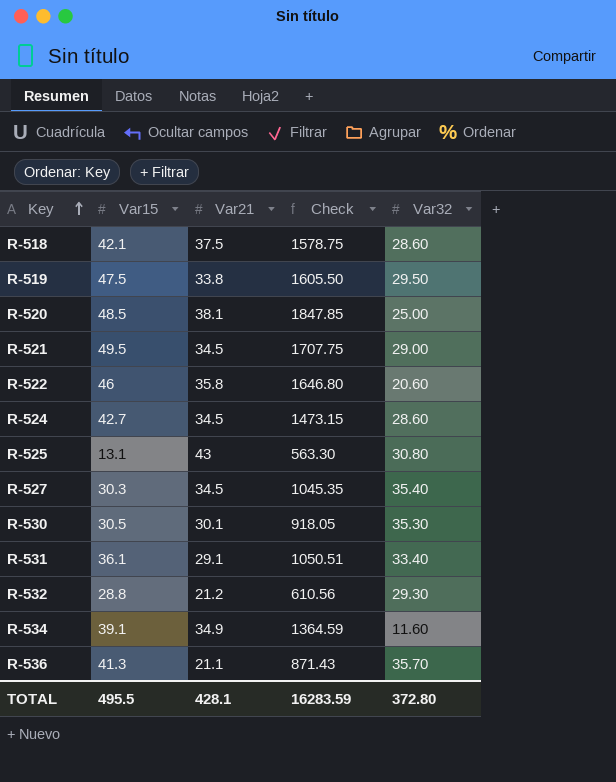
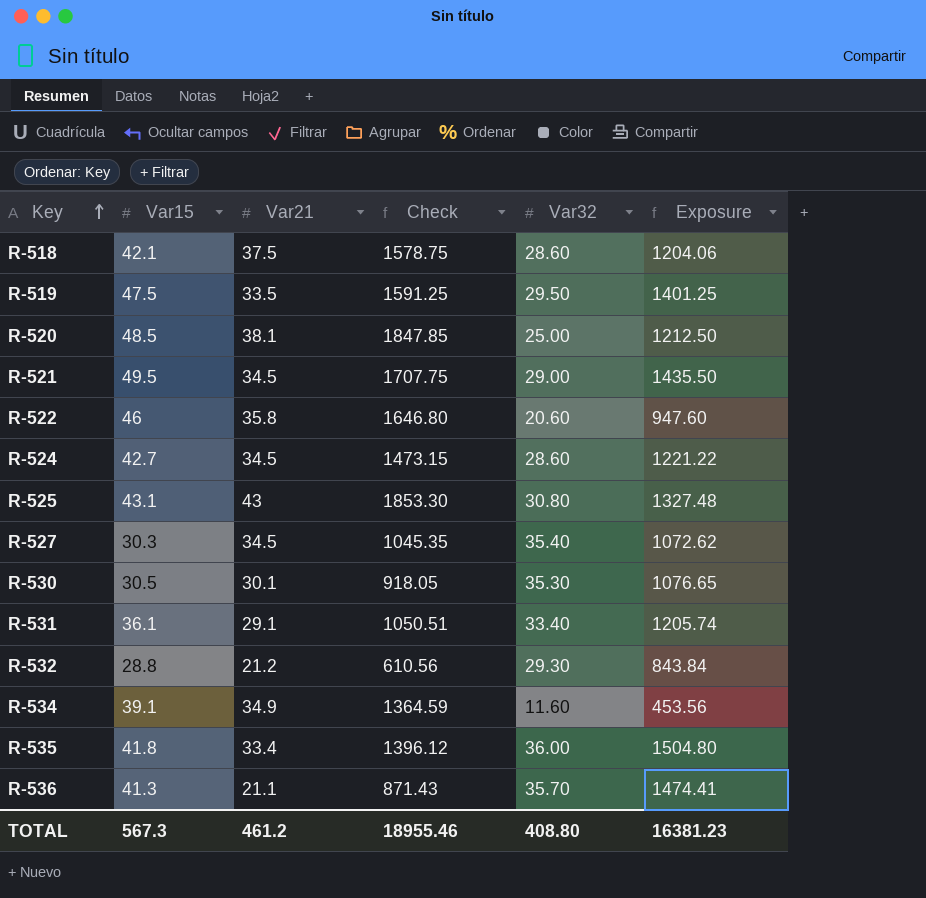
column Exposure | formula: none -> [Var15] * [Var32]
R-519 | Var21: 33.8 -> 33.5
R-519 | Check: 1605.50 -> 1591.25
R-525 | Var15: 13.1 -> 43.1
R-525 | Check: 563.30 -> 1853.30
row R-535: none -> 41.8 | 33.4 | 1396.12 | 36.00 | 1504.80
TOTAL | Var15: 495.5 -> 567.3
TOTAL | Var21: 428.1 -> 461.2
TOTAL | Check: 16283.59 -> 18955.46
TOTAL | Var32: 372.80 -> 408.80

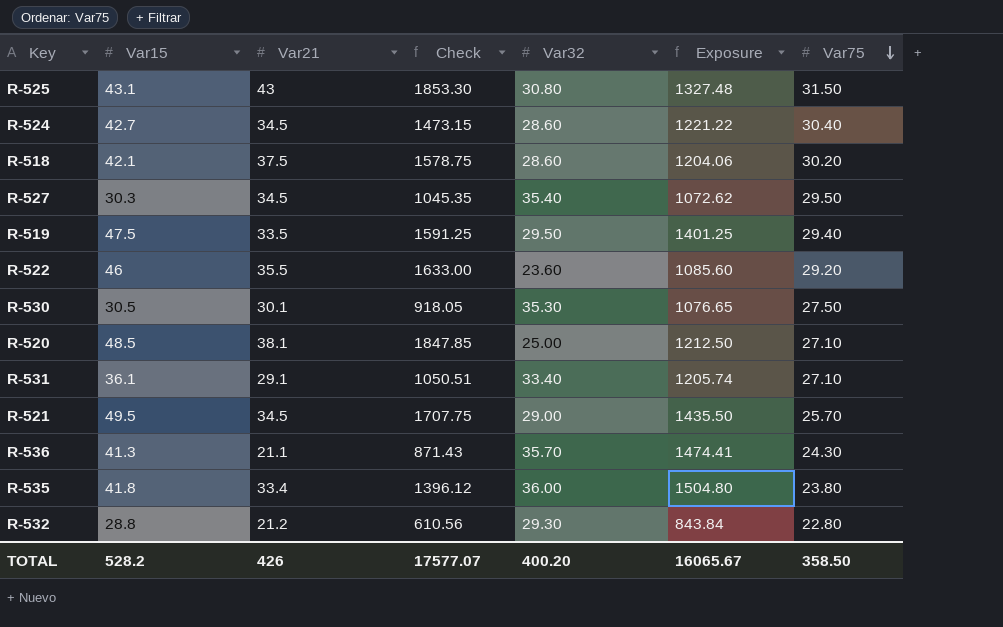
row order: Key ascending -> Var75 descending
column Var75 | position: none -> 7
row R-534: 39.1 | 34.9 | 1364.59 | 11.60 | 453.56 -> none
R-522 | Var21: 35.8 -> 35.5
R-522 | Check: 1646.80 -> 1633.00
R-522 | Var32: 20.60 -> 23.60
R-522 | Exposure: 947.60 -> 1085.60
TOTAL | Var15: 567.3 -> 528.2
TOTAL | Var21: 461.2 -> 426
TOTAL | Check: 18955.46 -> 17577.07
TOTAL | Var32: 408.80 -> 400.20
TOTAL | Exposure: 16381.23 -> 16065.67

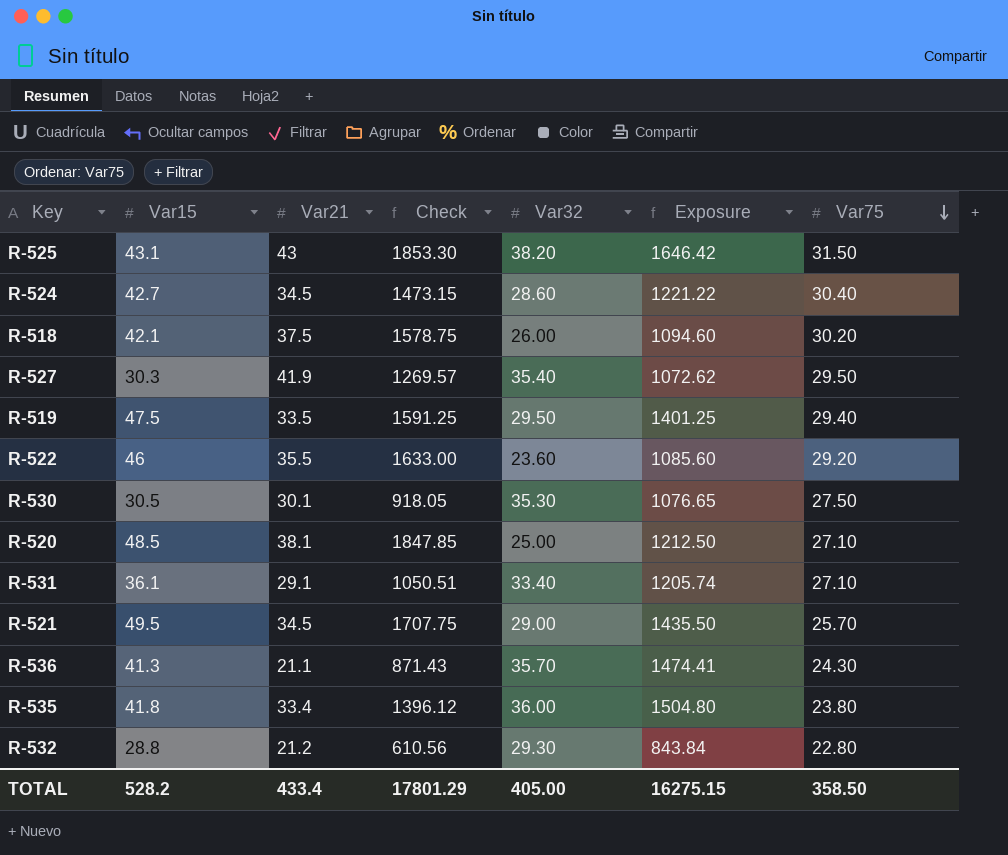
R-525 | Var32: 30.80 -> 38.20
R-525 | Exposure: 1327.48 -> 1646.42
R-518 | Var32: 28.60 -> 26.00
R-518 | Exposure: 1204.06 -> 1094.60
R-527 | Var21: 34.5 -> 41.9
R-527 | Check: 1045.35 -> 1269.57
TOTAL | Var21: 426 -> 433.4
TOTAL | Check: 17577.07 -> 17801.29
TOTAL | Var32: 400.20 -> 405.00
TOTAL | Exposure: 16065.67 -> 16275.15

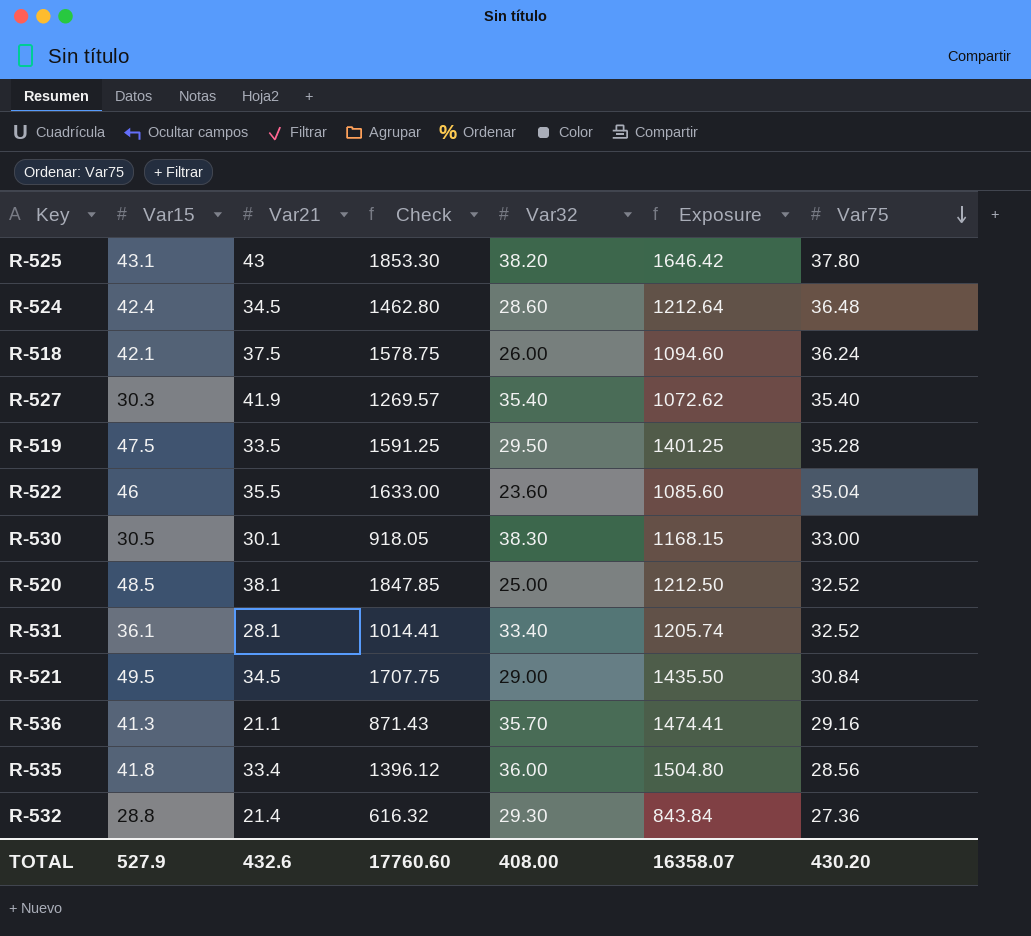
R-525 | Var75: 31.50 -> 37.80
R-524 | Var15: 42.7 -> 42.4
R-524 | Check: 1473.15 -> 1462.80
R-524 | Exposure: 1221.22 -> 1212.64
R-524 | Var75: 30.40 -> 36.48
R-518 | Var75: 30.20 -> 36.24
R-527 | Var75: 29.50 -> 35.40
R-519 | Var75: 29.40 -> 35.28
R-522 | Var75: 29.20 -> 35.04
R-530 | Var32: 35.30 -> 38.30
R-530 | Exposure: 1076.65 -> 1168.15
R-530 | Var75: 27.50 -> 33.00
R-520 | Var75: 27.10 -> 32.52
R-531 | Var21: 29.1 -> 28.1
R-531 | Check: 1050.51 -> 1014.41
R-531 | Var75: 27.10 -> 32.52
R-521 | Var75: 25.70 -> 30.84
R-536 | Var75: 24.30 -> 29.16
R-535 | Var75: 23.80 -> 28.56
R-532 | Var21: 21.2 -> 21.4
R-532 | Check: 610.56 -> 616.32
R-532 | Var75: 22.80 -> 27.36
TOTAL | Var15: 528.2 -> 527.9
TOTAL | Var21: 433.4 -> 432.6
TOTAL | Check: 17801.29 -> 17760.60
TOTAL | Var32: 405.00 -> 408.00
TOTAL | Exposure: 16275.15 -> 16358.07
TOTAL | Var75: 358.50 -> 430.20

